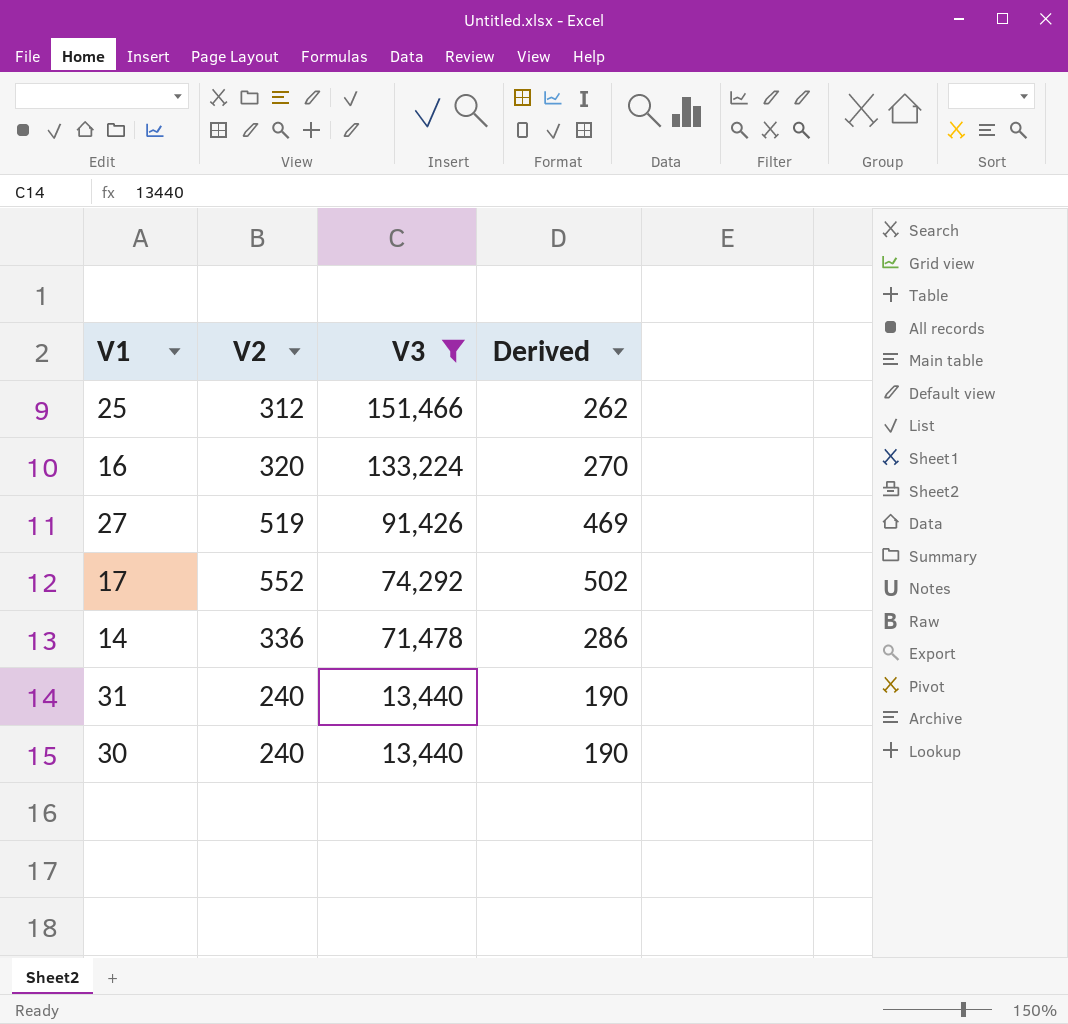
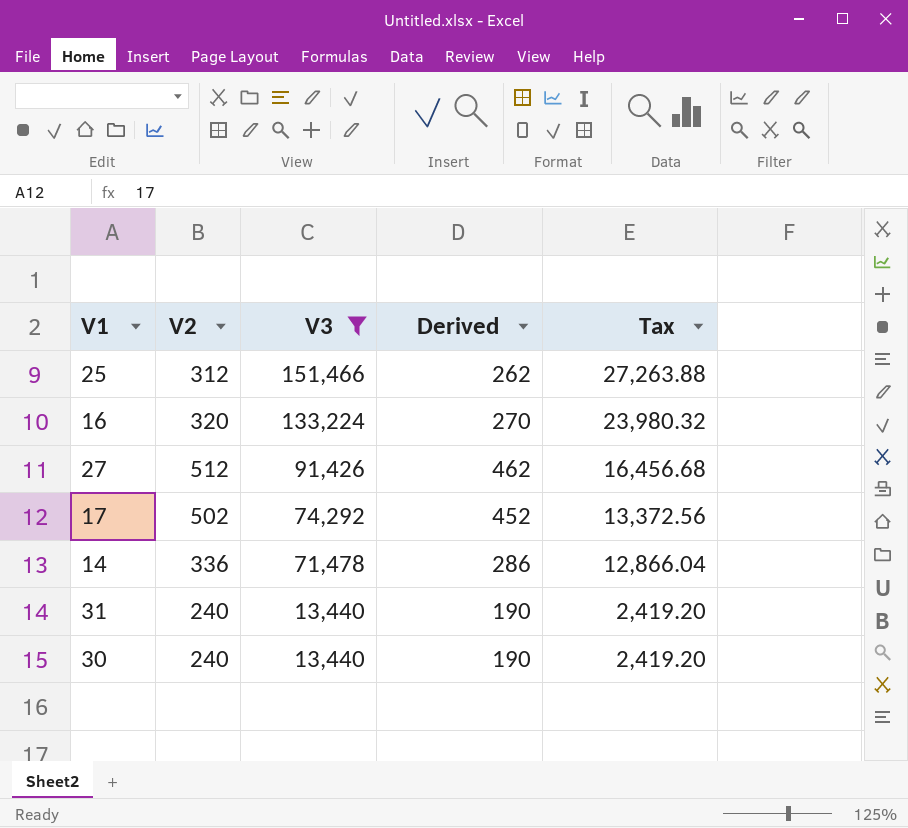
column Tax | formula: none -> [V3] * 0.18
27 | V2: 519 -> 512
27 | Derived: 469 -> 462
17 | V2: 552 -> 502
17 | Derived: 502 -> 452

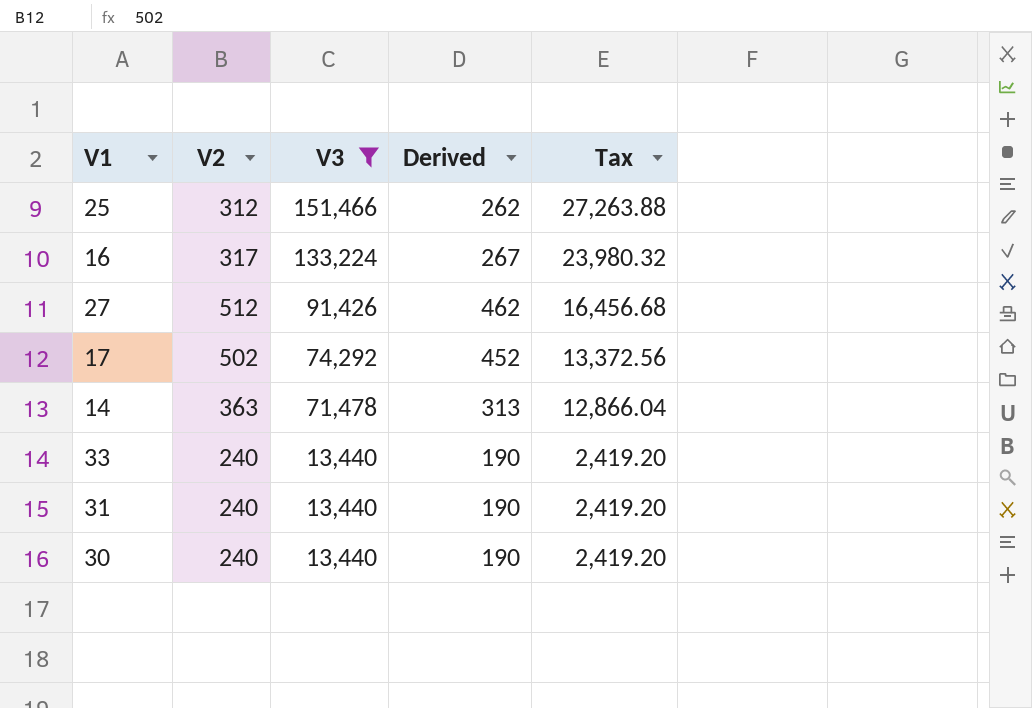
16 | V2: 320 -> 317
16 | Derived: 270 -> 267
14 | V2: 336 -> 363
14 | Derived: 286 -> 313
row 33: none -> 240 | 13,440 | 190 | 2,419.20

